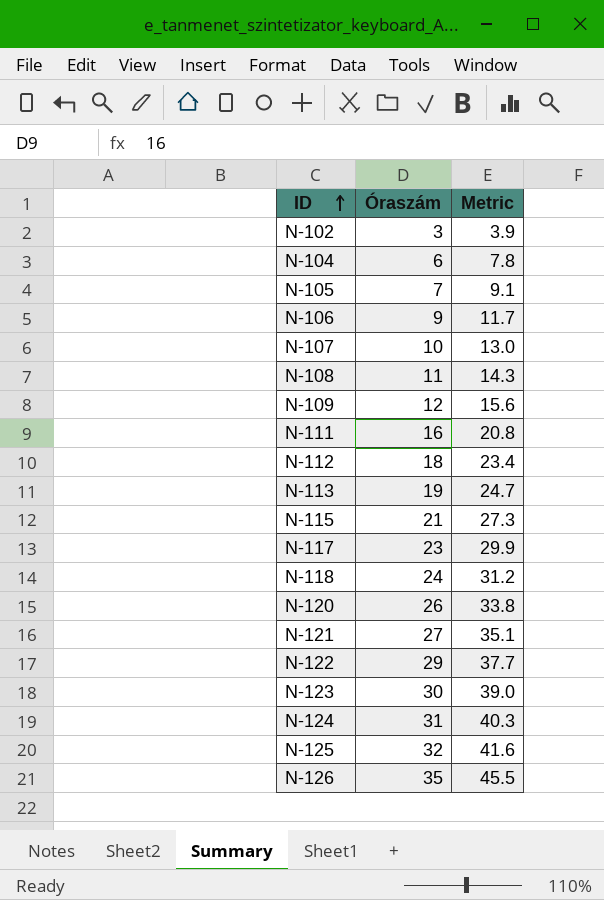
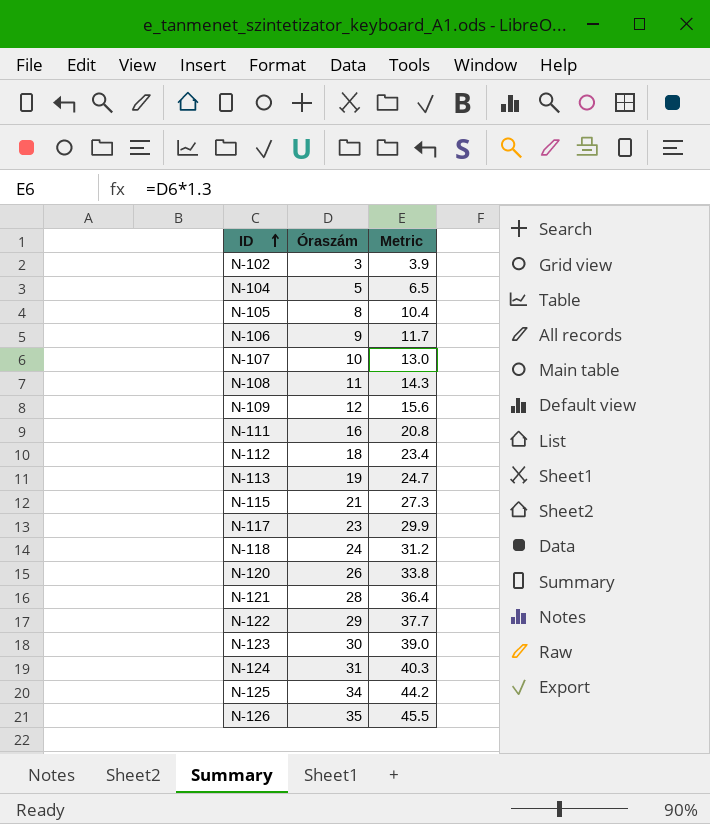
N-104 | Óraszám: 6 -> 5
N-104 | Metric: 7.8 -> 6.5
N-105 | Óraszám: 7 -> 8
N-105 | Metric: 9.1 -> 10.4
N-121 | Óraszám: 27 -> 28
N-121 | Metric: 35.1 -> 36.4
N-125 | Óraszám: 32 -> 34
N-125 | Metric: 41.6 -> 44.2

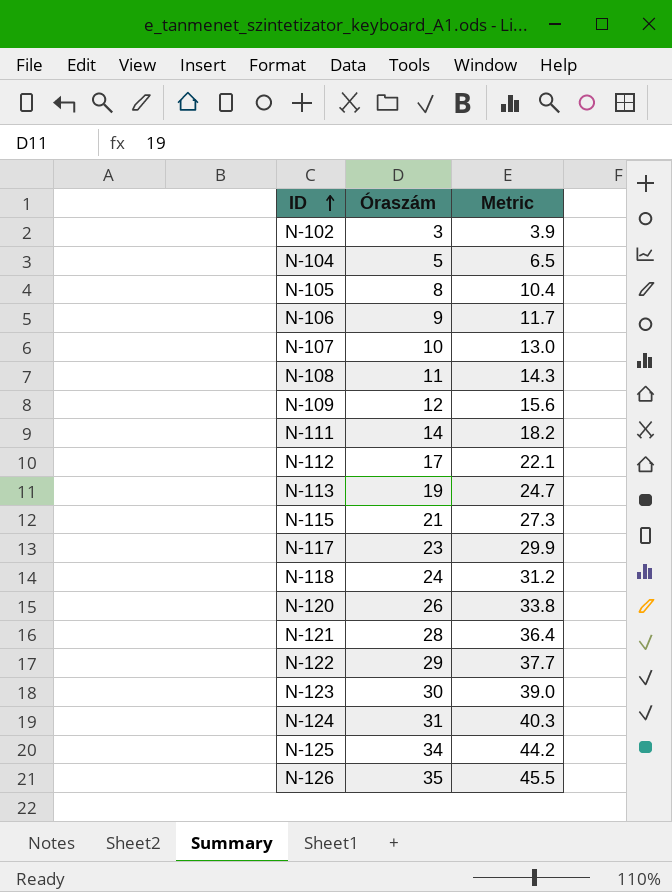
N-111 | Óraszám: 16 -> 14
N-111 | Metric: 20.8 -> 18.2
N-112 | Óraszám: 18 -> 17
N-112 | Metric: 23.4 -> 22.1

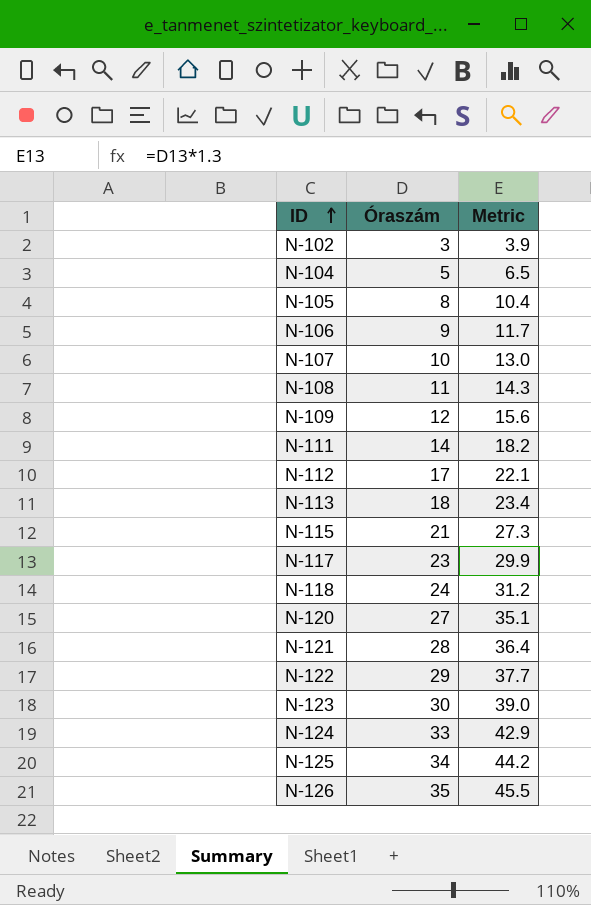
N-113 | Óraszám: 19 -> 18
N-113 | Metric: 24.7 -> 23.4
N-120 | Óraszám: 26 -> 27
N-120 | Metric: 33.8 -> 35.1
N-124 | Óraszám: 31 -> 33
N-124 | Metric: 40.3 -> 42.9

